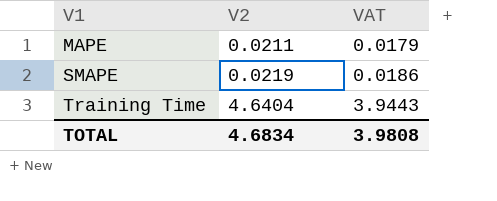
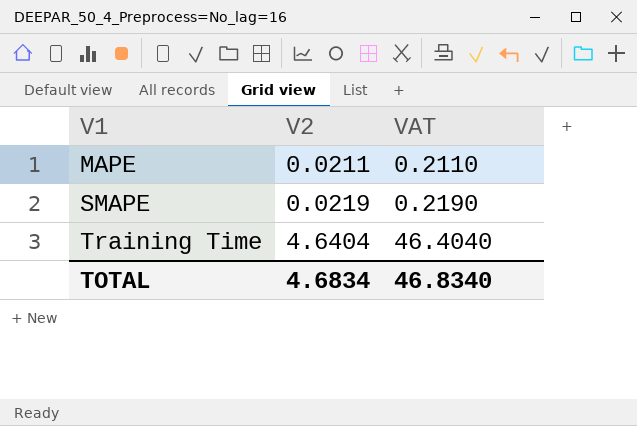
column VAT | formula: [V2] * 0.85 -> [V2] * 10
TOTAL | VAT: 3.9808 -> 46.8340

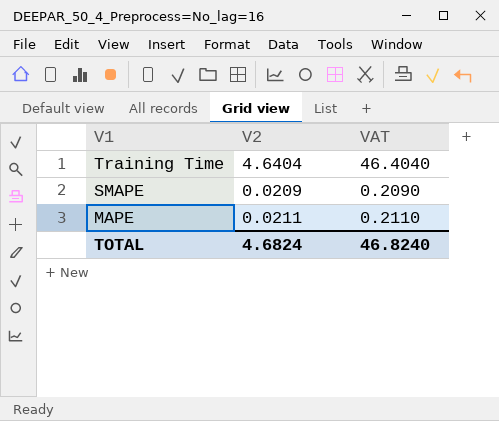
row order: V1 ascending -> V1 descending
SMAPE | V2: 0.0219 -> 0.0209
SMAPE | VAT: 0.2190 -> 0.2090
TOTAL | V2: 4.6834 -> 4.6824
TOTAL | VAT: 46.8340 -> 46.8240

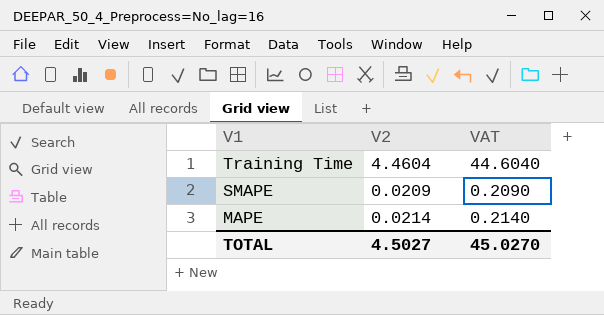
Training Time | V2: 4.6404 -> 4.4604
Training Time | VAT: 46.4040 -> 44.6040
MAPE | V2: 0.0211 -> 0.0214
MAPE | VAT: 0.2110 -> 0.2140
TOTAL | V2: 4.6824 -> 4.5027
TOTAL | VAT: 46.8240 -> 45.0270

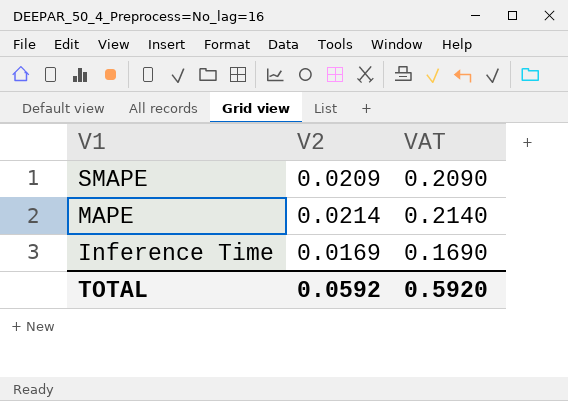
row Training Time: 4.4604 | 44.6040 -> none
row Inference Time: none -> 0.0169 | 0.1690
TOTAL | V2: 4.5027 -> 0.0592
TOTAL | VAT: 45.0270 -> 0.5920

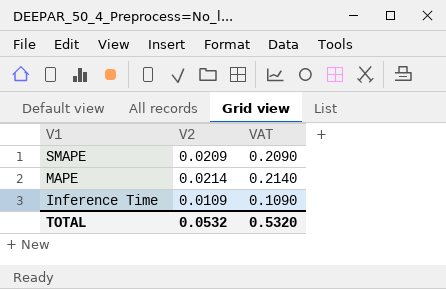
Inference Time | V2: 0.0169 -> 0.0109
Inference Time | VAT: 0.1690 -> 0.1090
TOTAL | V2: 0.0592 -> 0.0532
TOTAL | VAT: 0.5920 -> 0.5320

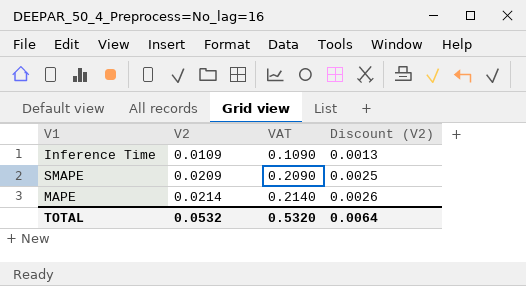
row order: V1 descending -> V2 ascending
column Discount (V2) | formula: none -> [V2] * 0.12

